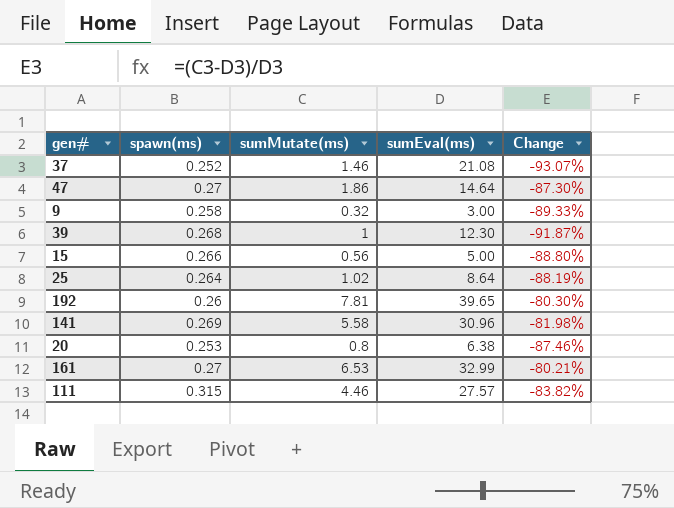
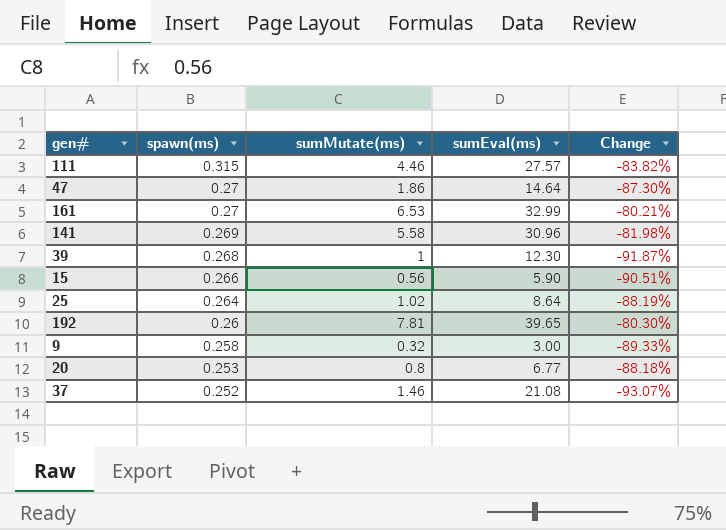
row order: none -> spawn(ms) descending
15 | sumEval(ms): 5.00 -> 5.90
15 | Change: -88.80% -> -90.51%
20 | sumEval(ms): 6.38 -> 6.77
20 | Change: -87.46% -> -88.18%

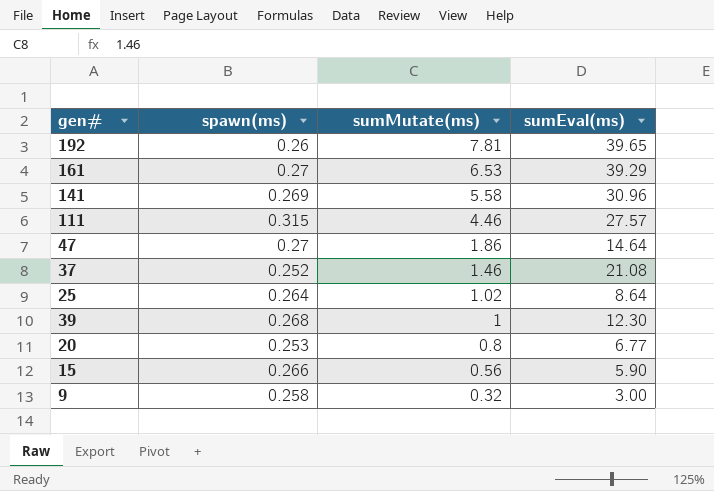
row order: spawn(ms) descending -> sumMutate(ms) descending
column Change | formula: ([sumMutate(ms)] - [sumEval(ms)]) / [sumEval(ms)] -> none
161 | sumEval(ms): 32.99 -> 39.29

